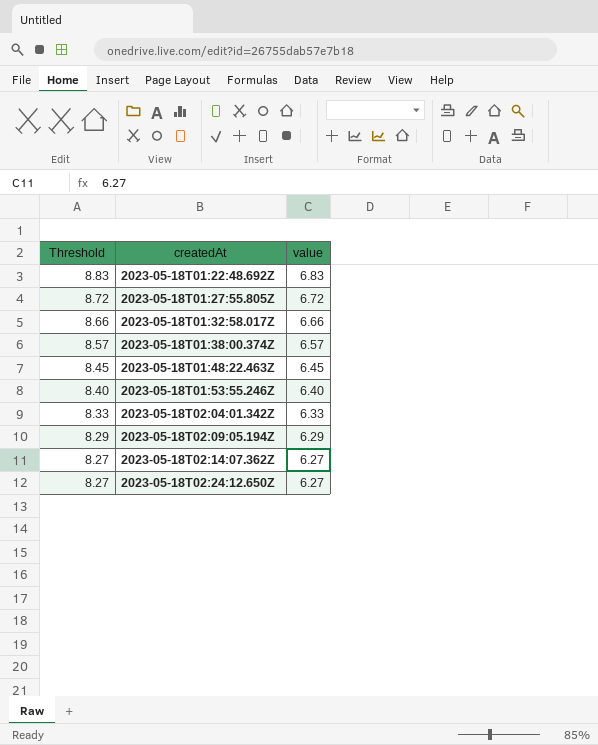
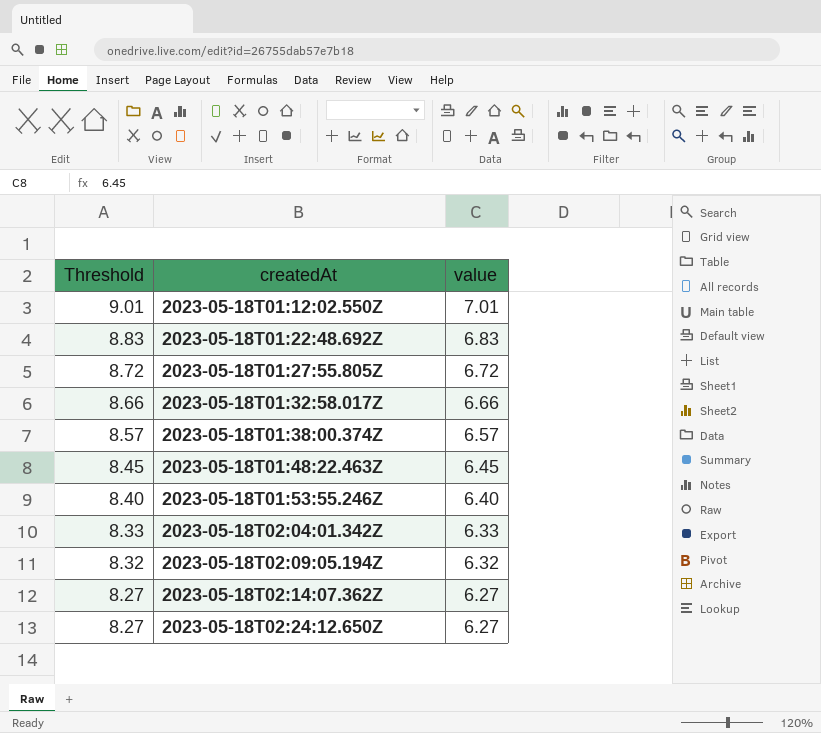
row 2023-05-18T01:12:02.550Z: none -> 9.01 | 7.01
2023-05-18T02:09:05.194Z | Threshold: 8.29 -> 8.32
2023-05-18T02:09:05.194Z | value: 6.29 -> 6.32

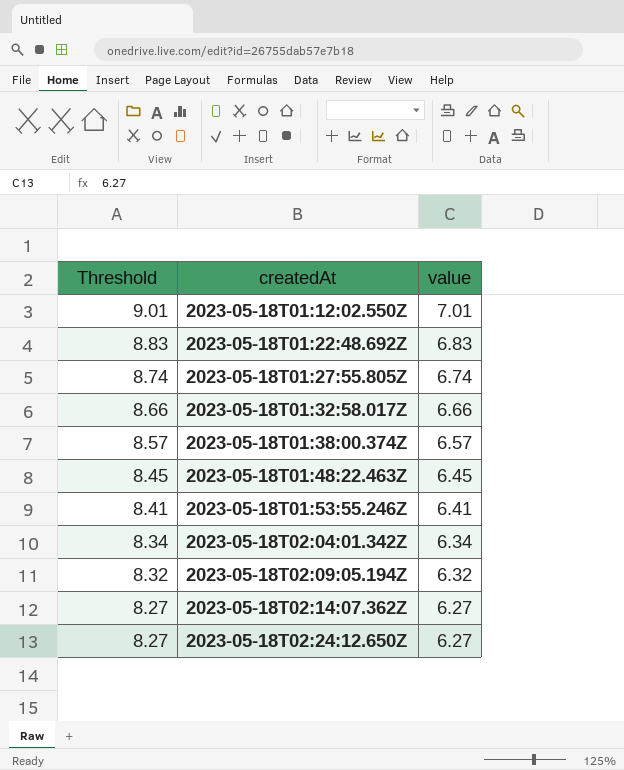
2023-05-18T01:27:55.805Z | Threshold: 8.72 -> 8.74
2023-05-18T01:27:55.805Z | value: 6.72 -> 6.74
2023-05-18T01:53:55.246Z | Threshold: 8.40 -> 8.41
2023-05-18T01:53:55.246Z | value: 6.40 -> 6.41
2023-05-18T02:04:01.342Z | Threshold: 8.33 -> 8.34
2023-05-18T02:04:01.342Z | value: 6.33 -> 6.34

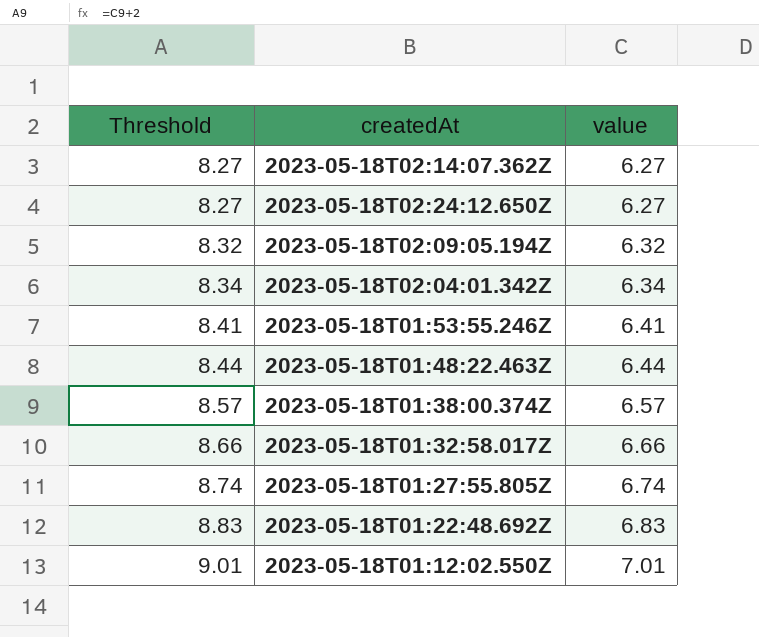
row order: Threshold descending -> Threshold ascending
2023-05-18T01:48:22.463Z | Threshold: 8.45 -> 8.44
2023-05-18T01:48:22.463Z | value: 6.45 -> 6.44

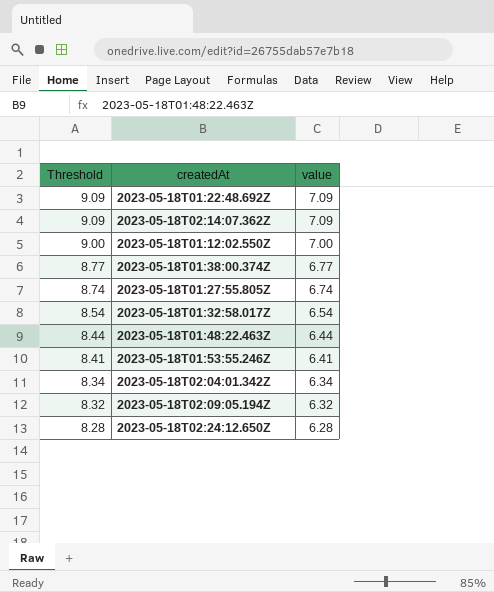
row order: Threshold ascending -> Threshold descending
2023-05-18T01:22:48.692Z | Threshold: 8.83 -> 9.09
2023-05-18T01:22:48.692Z | value: 6.83 -> 7.09
2023-05-18T02:14:07.362Z | Threshold: 8.27 -> 9.09
2023-05-18T02:14:07.362Z | value: 6.27 -> 7.09
2023-05-18T01:12:02.550Z | Threshold: 9.01 -> 9.00
2023-05-18T01:12:02.550Z | value: 7.01 -> 7.00
2023-05-18T01:38:00.374Z | Threshold: 8.57 -> 8.77
2023-05-18T01:38:00.374Z | value: 6.57 -> 6.77
2023-05-18T01:32:58.017Z | Threshold: 8.66 -> 8.54
2023-05-18T01:32:58.017Z | value: 6.66 -> 6.54
2023-05-18T02:24:12.650Z | Threshold: 8.27 -> 8.28
2023-05-18T02:24:12.650Z | value: 6.27 -> 6.28

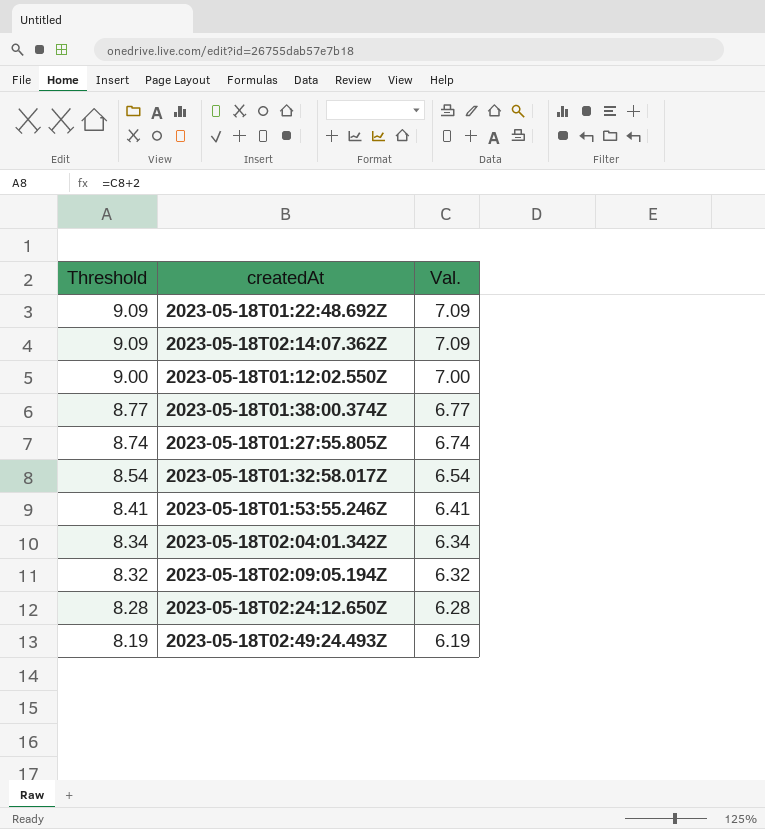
column name: value -> Val.
row 2023-05-18T01:48:22.463Z: 8.44 | 6.44 -> none
row 2023-05-18T02:49:24.493Z: none -> 8.19 | 6.19

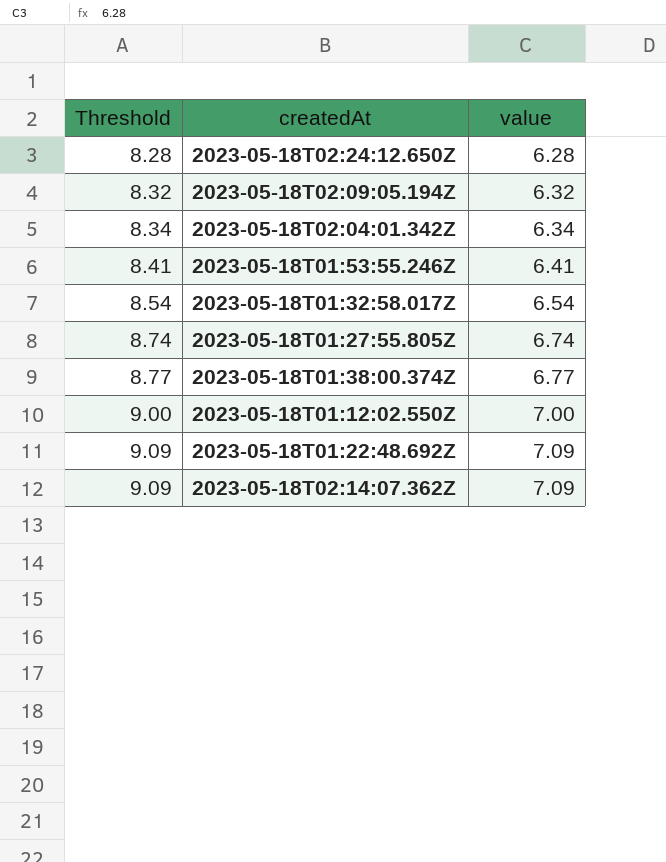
row order: Threshold descending -> Threshold ascending
column name: Val. -> value
row 2023-05-18T02:49:24.493Z: 8.19 | 6.19 -> none

